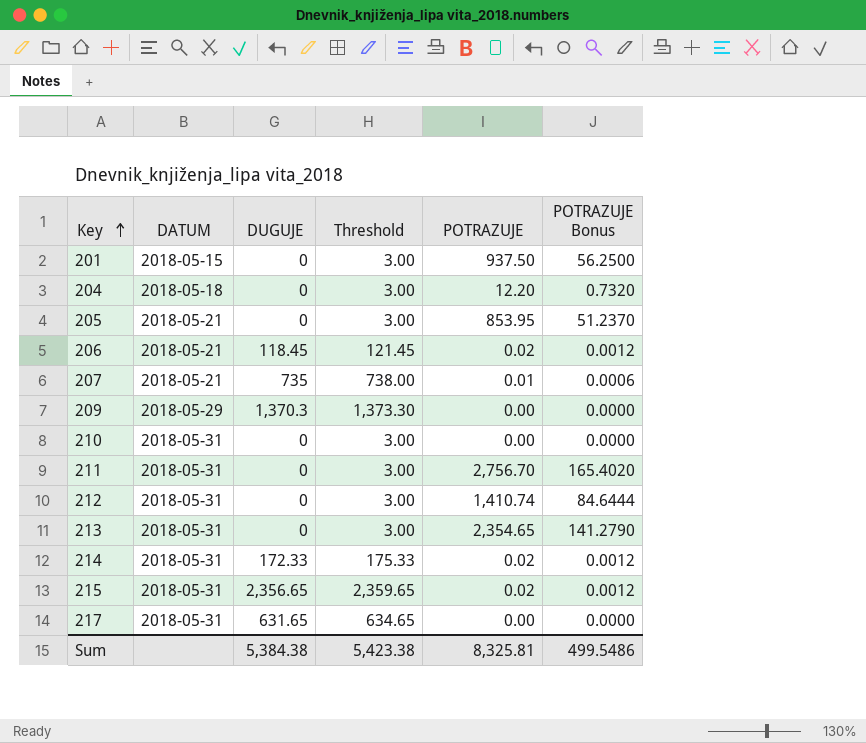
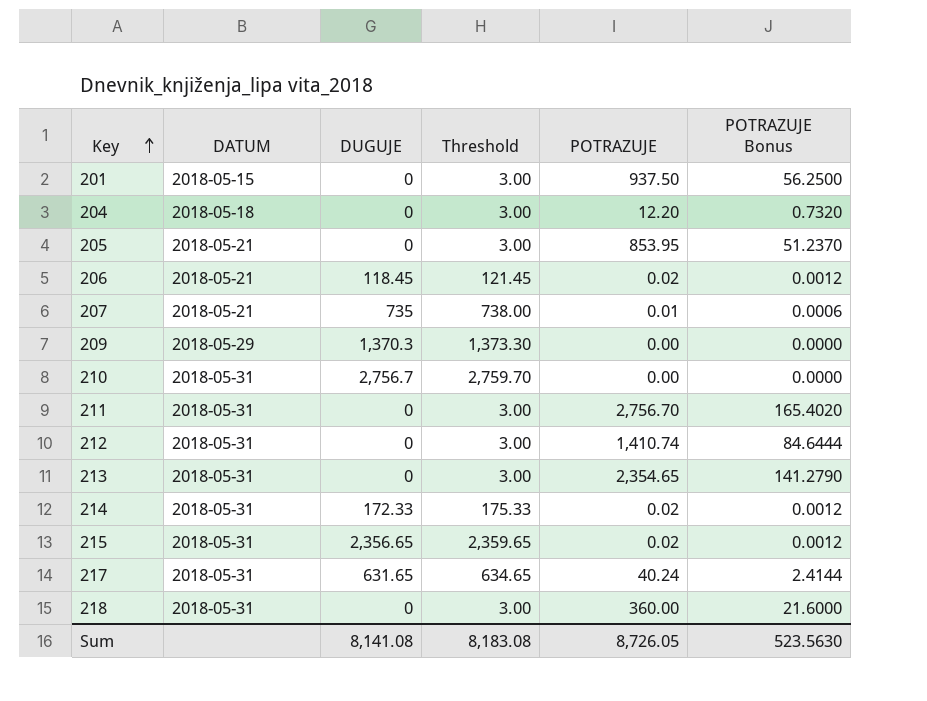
210 | DUGUJE: 0 -> 2,756.7
210 | Threshold: 3.00 -> 2,759.70
217 | POTRAZUJE: 0.00 -> 40.24
217 | POTRAZUJE Bonus: 0.0000 -> 2.4144
row 218: none -> 2018-05-31 | 0 | 3.00 | 360.00 | 21.6000
Sum | DUGUJE: 5,384.38 -> 8,141.08
Sum | Threshold: 5,423.38 -> 8,183.08
Sum | POTRAZUJE: 8,325.81 -> 8,726.05
Sum | POTRAZUJE Bonus: 499.5486 -> 523.5630

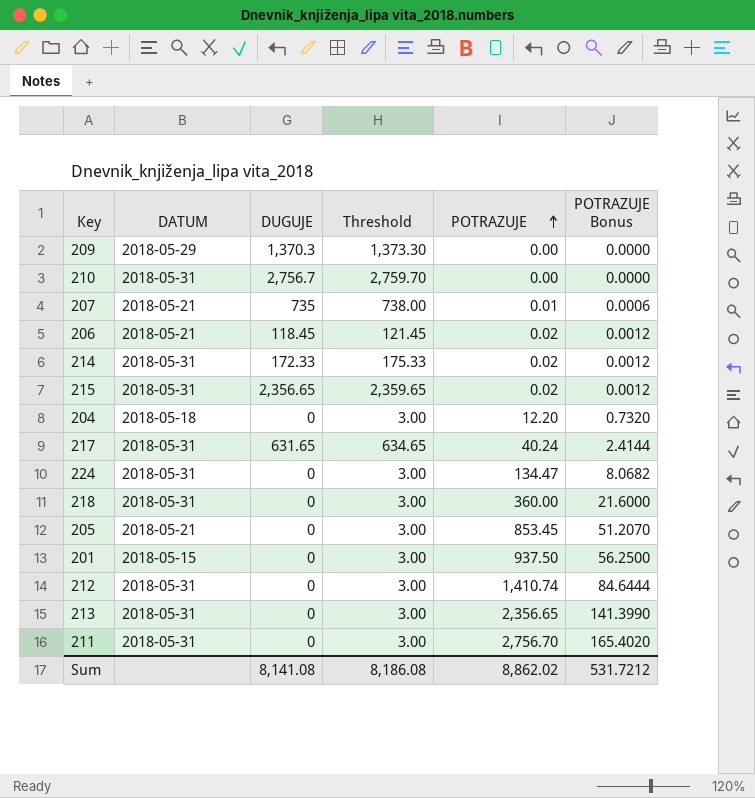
row order: Key ascending -> POTRAZUJE ascending
row 224: none -> 2018-05-31 | 0 | 3.00 | 134.47 | 8.0682
205 | POTRAZUJE: 853.95 -> 853.45
205 | POTRAZUJE Bonus: 51.2370 -> 51.2070
213 | POTRAZUJE: 2,354.65 -> 2,356.65
213 | POTRAZUJE Bonus: 141.2790 -> 141.3990
Sum | Threshold: 8,183.08 -> 8,186.08
Sum | POTRAZUJE: 8,726.05 -> 8,862.02
Sum | POTRAZUJE Bonus: 523.5630 -> 531.7212

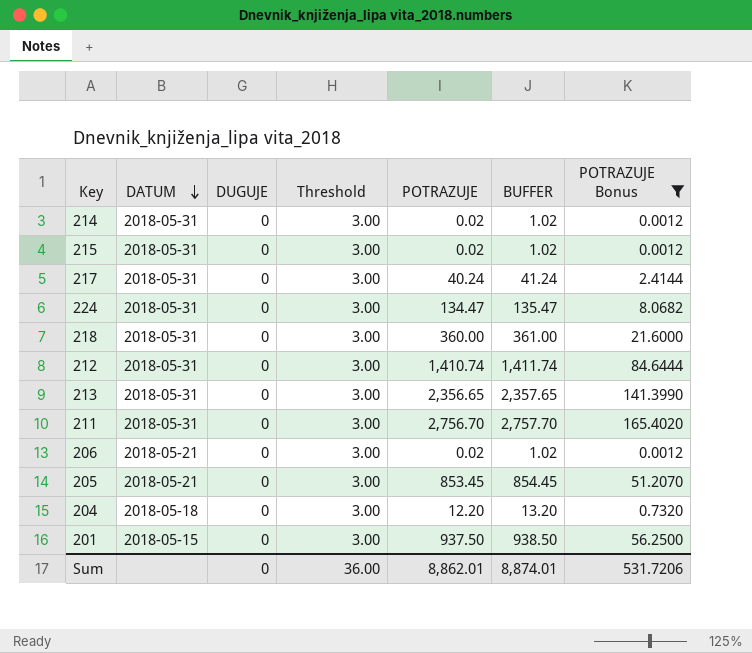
filter: none -> POTRAZUJE Bonus >= 0.0012
row order: POTRAZUJE ascending -> DATUM descending
column BUFFER | formula: none -> [POTRAZUJE] + 1
214 | DUGUJE: 172.33 -> 0
214 | Threshold: 175.33 -> 3.00
215 | DUGUJE: 2,356.65 -> 0
215 | Threshold: 2,359.65 -> 3.00
217 | DUGUJE: 631.65 -> 0
217 | Threshold: 634.65 -> 3.00
206 | DUGUJE: 118.45 -> 0
206 | Threshold: 121.45 -> 3.00
Sum | DUGUJE: 8,141.08 -> 0
Sum | Threshold: 8,186.08 -> 36.00
Sum | POTRAZUJE: 8,862.02 -> 8,862.01
Sum | POTRAZUJE Bonus: 531.7212 -> 531.7206

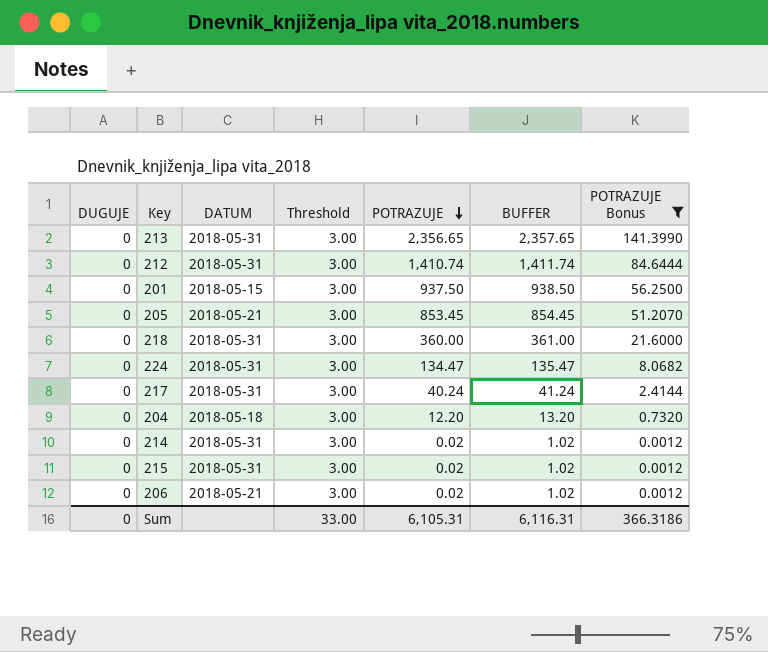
row order: DATUM descending -> POTRAZUJE descending
column DUGUJE | position: 3 -> 1
row 211: 2018-05-31 | 0 | 3.00 | 2,756.70 | 2,757.70 | 165.4020 -> none
Sum | Threshold: 36.00 -> 33.00
Sum | POTRAZUJE: 8,862.01 -> 6,105.31
Sum | BUFFER: 8,874.01 -> 6,116.31
Sum | POTRAZUJE Bonus: 531.7206 -> 366.3186

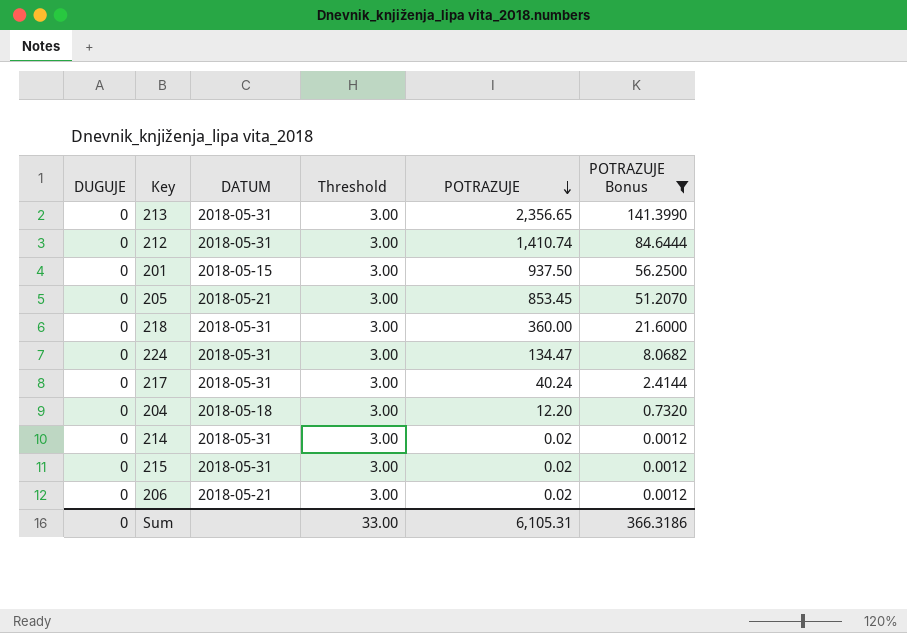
column BUFFER | formula: [POTRAZUJE] + 1 -> none

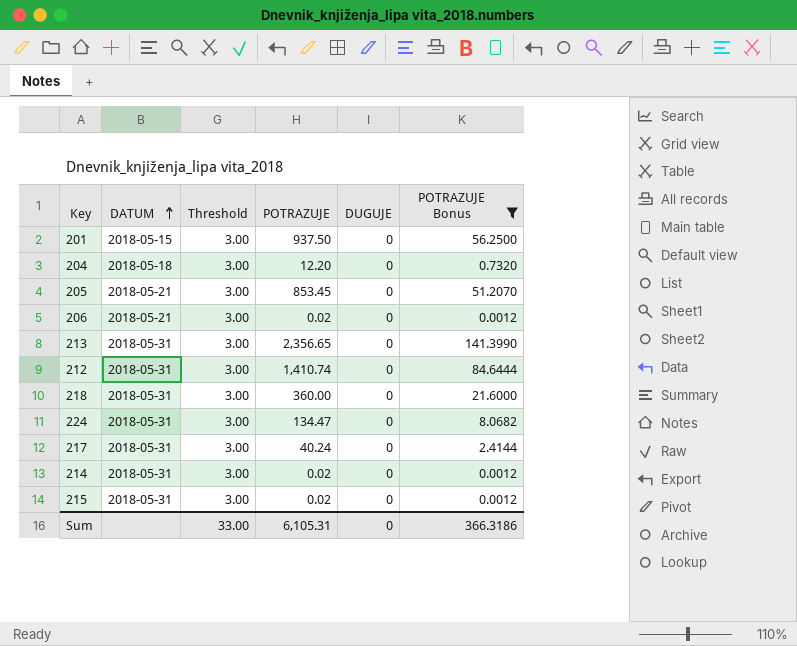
row order: POTRAZUJE descending -> DATUM ascending
column DUGUJE | position: 1 -> 5

